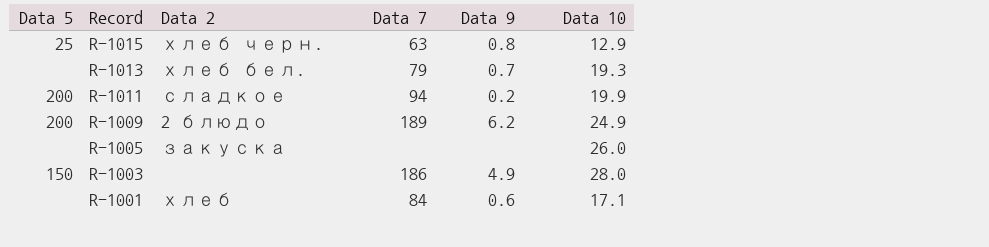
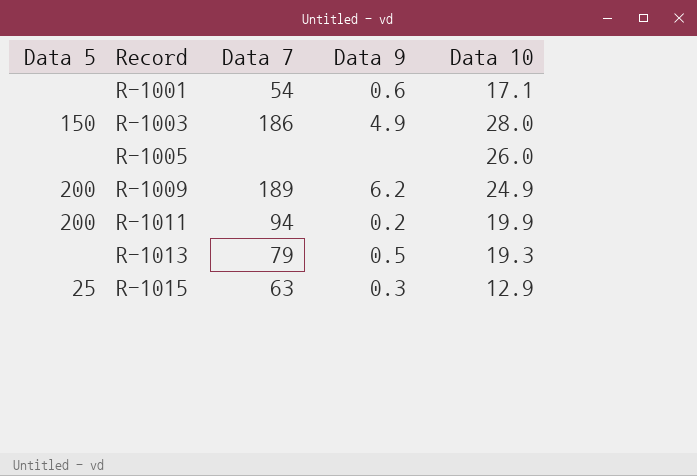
row order: Record descending -> Record ascending
column Data 2 | position: 3 -> none
R-1001 | Data 7: 84 -> 54
R-1013 | Data 9: 0.7 -> 0.5
R-1015 | Data 9: 0.8 -> 0.3

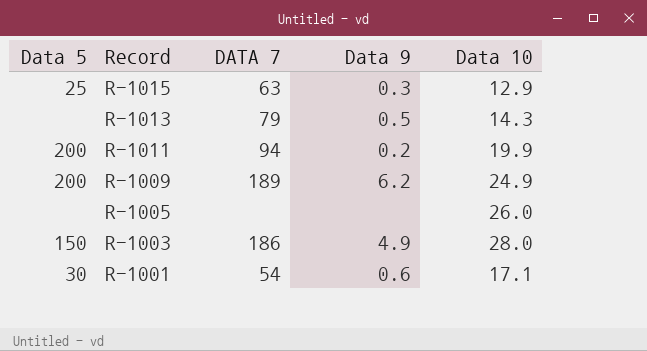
row order: Record ascending -> Record descending
column name: Data 7 -> DATA 7
R-1013 | Data 10: 19.3 -> 14.3
R-1001 | Data 5: none -> 30

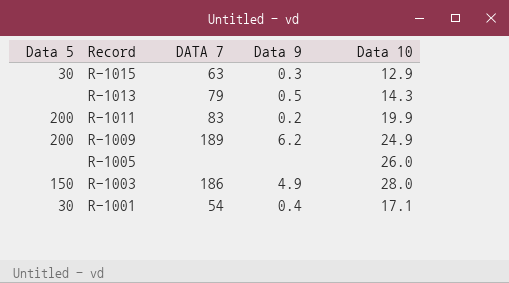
R-1015 | Data 5: 25 -> 30
R-1011 | DATA 7: 94 -> 83
R-1001 | Data 9: 0.6 -> 0.4

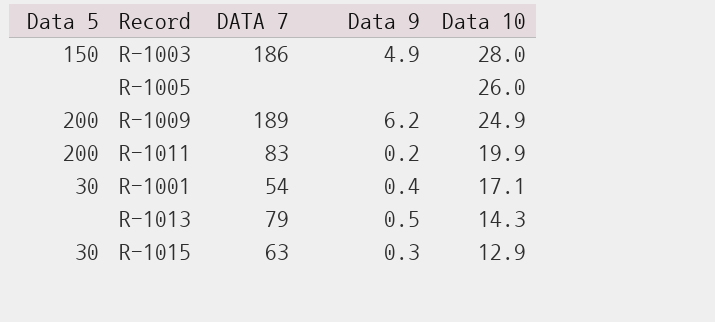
row order: Record descending -> Data 10 descending

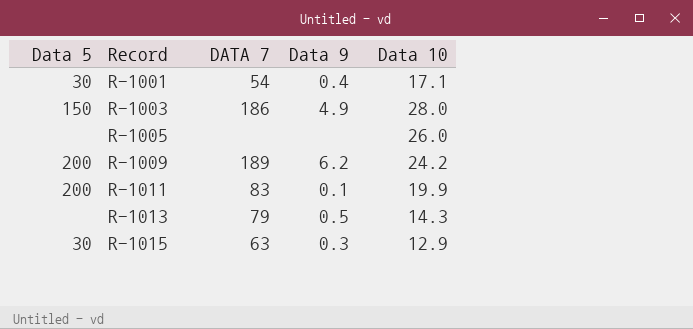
row order: Data 10 descending -> Record ascending
R-1009 | Data 10: 24.9 -> 24.2
R-1011 | Data 9: 0.2 -> 0.1

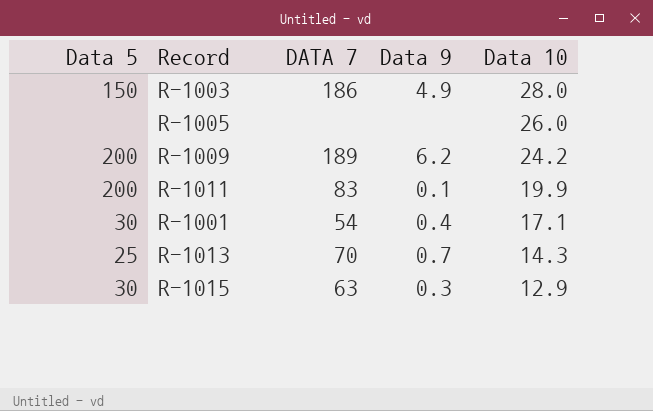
row order: Record ascending -> Data 10 descending
R-1013 | Data 5: none -> 25
R-1013 | DATA 7: 79 -> 70
R-1013 | Data 9: 0.5 -> 0.7

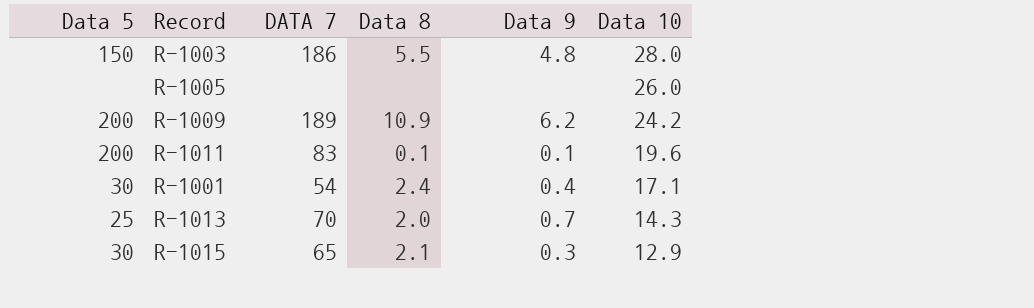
column Data 8 | position: none -> 4
R-1003 | Data 9: 4.9 -> 4.8
R-1011 | Data 10: 19.9 -> 19.6
R-1015 | DATA 7: 63 -> 65

